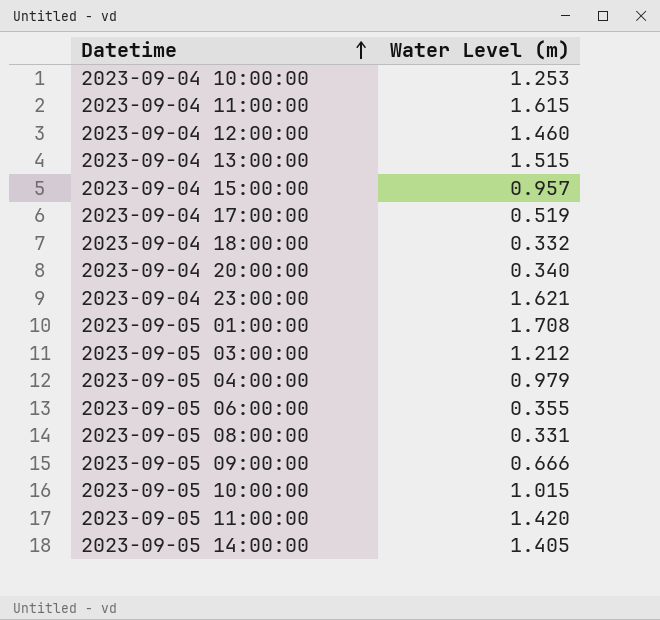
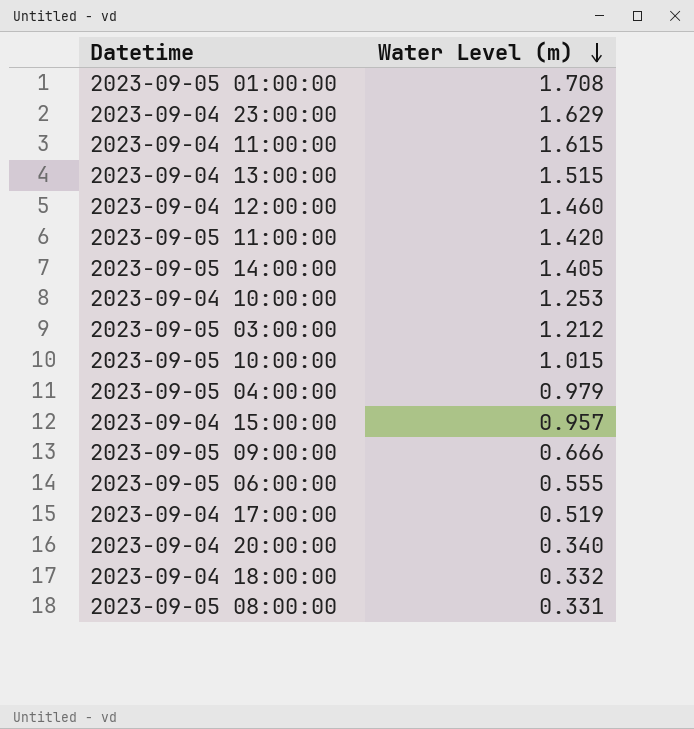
row order: Datetime ascending -> Water Level (m) descending
2023-09-04 23:00:00 | Water Level (m): 1.621 -> 1.629
2023-09-05 06:00:00 | Water Level (m): 0.355 -> 0.555

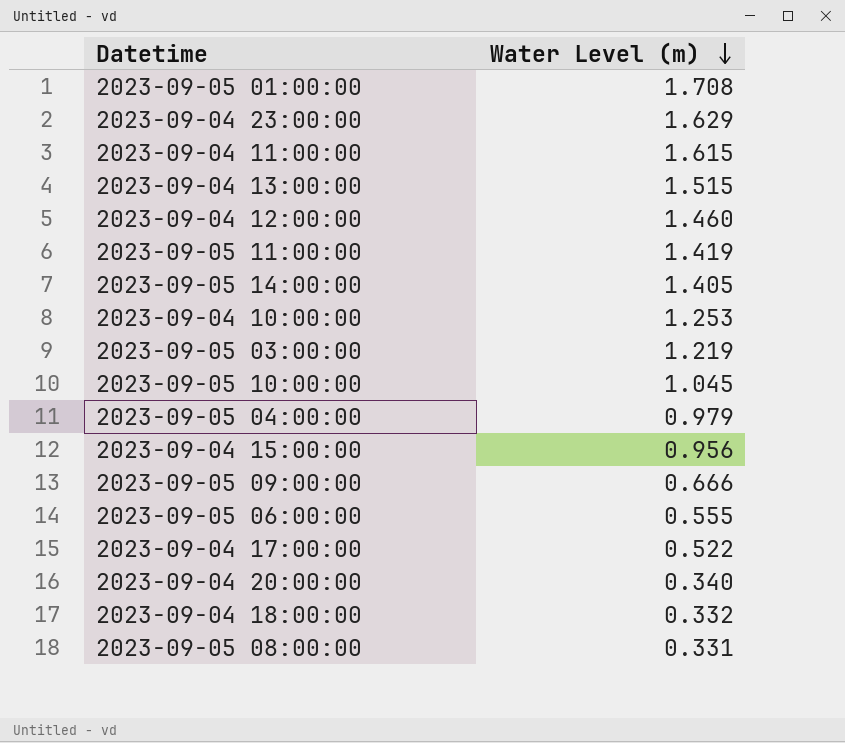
2023-09-05 11:00:00 | Water Level (m): 1.420 -> 1.419
2023-09-05 03:00:00 | Water Level (m): 1.212 -> 1.219
2023-09-05 10:00:00 | Water Level (m): 1.015 -> 1.045
2023-09-04 15:00:00 | Water Level (m): 0.957 -> 0.956
2023-09-04 17:00:00 | Water Level (m): 0.519 -> 0.522

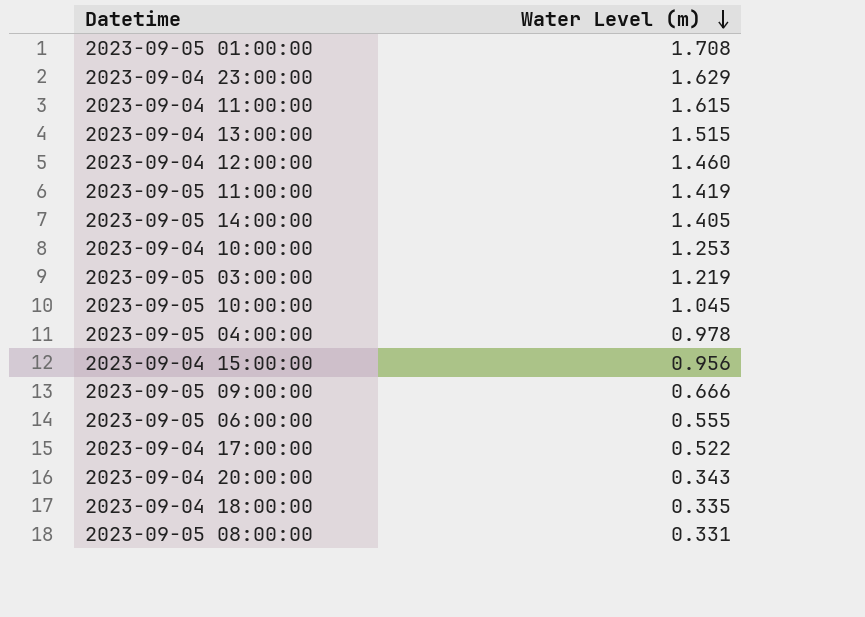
2023-09-05 04:00:00 | Water Level (m): 0.979 -> 0.978
2023-09-04 20:00:00 | Water Level (m): 0.340 -> 0.343
2023-09-04 18:00:00 | Water Level (m): 0.332 -> 0.335

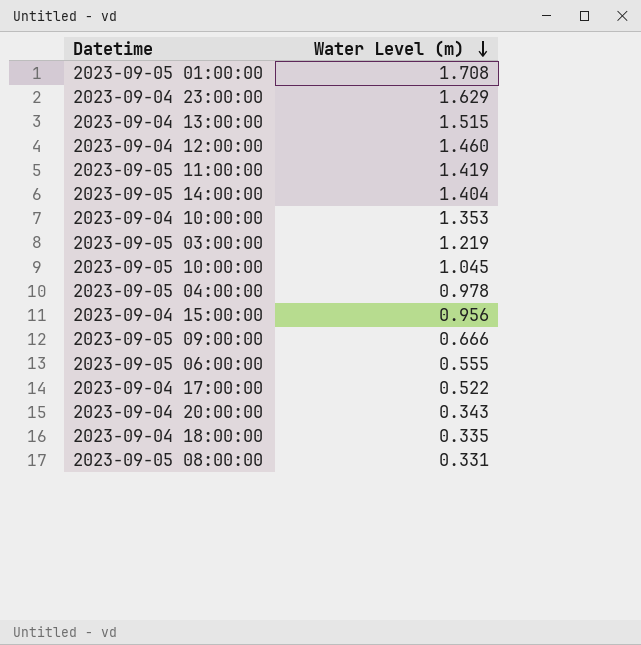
row 2023-09-04 11:00:00: 1.615 -> none
2023-09-05 14:00:00 | Water Level (m): 1.405 -> 1.404
2023-09-04 10:00:00 | Water Level (m): 1.253 -> 1.353

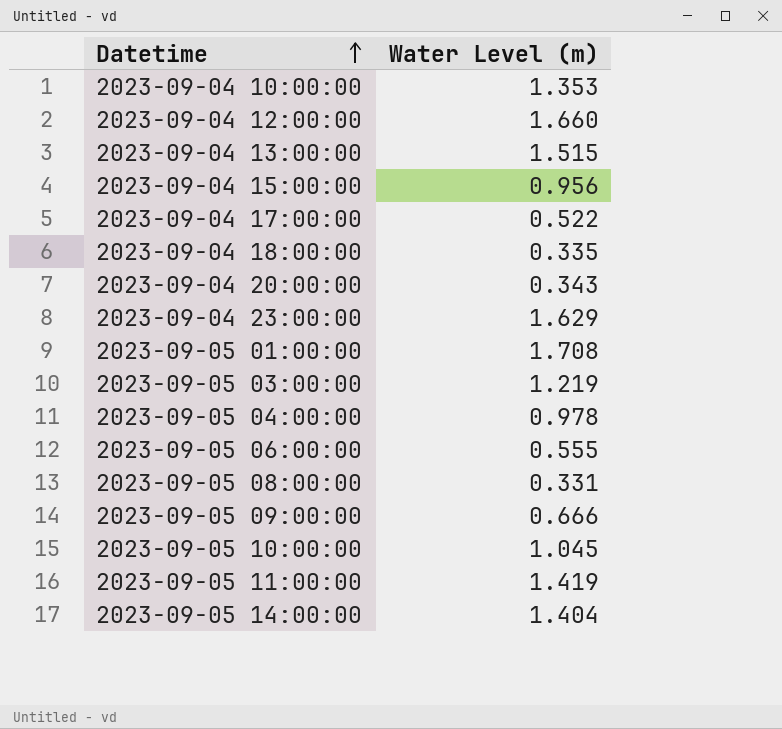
row order: Water Level (m) descending -> Datetime ascending
2023-09-04 12:00:00 | Water Level (m): 1.460 -> 1.660

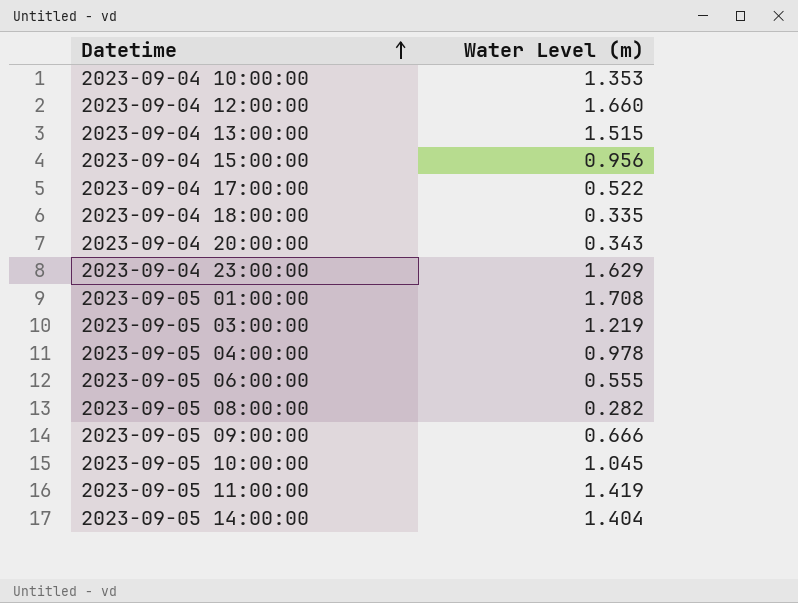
2023-09-05 08:00:00 | Water Level (m): 0.331 -> 0.282

